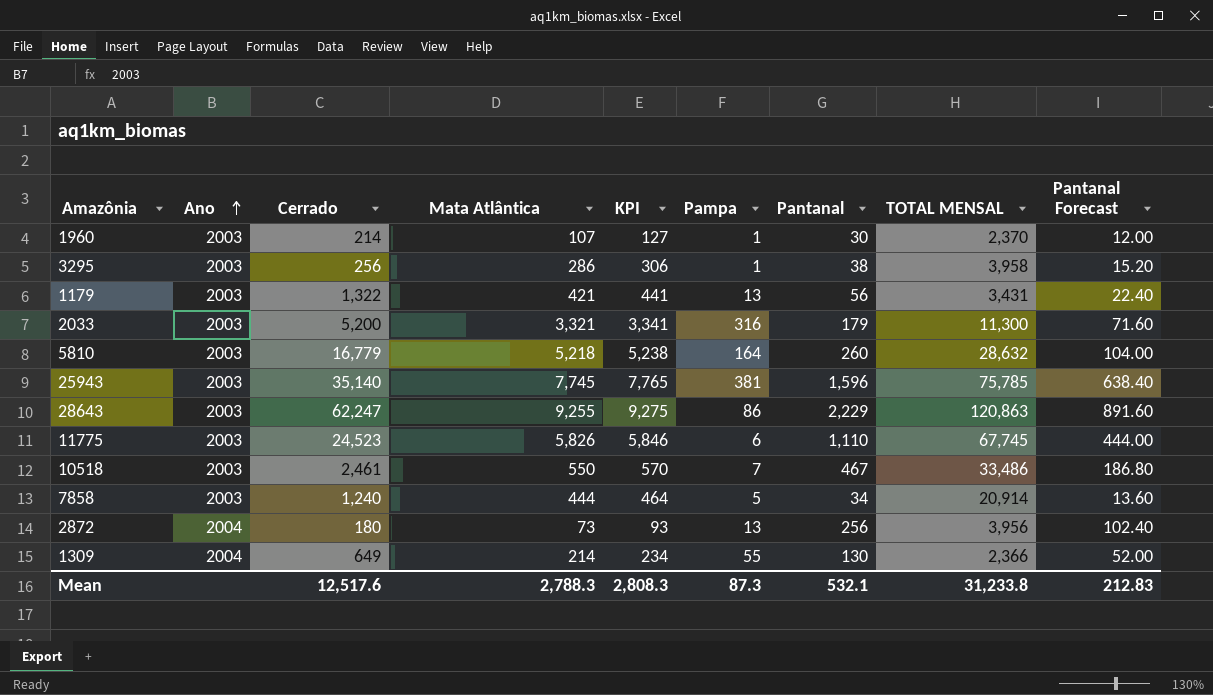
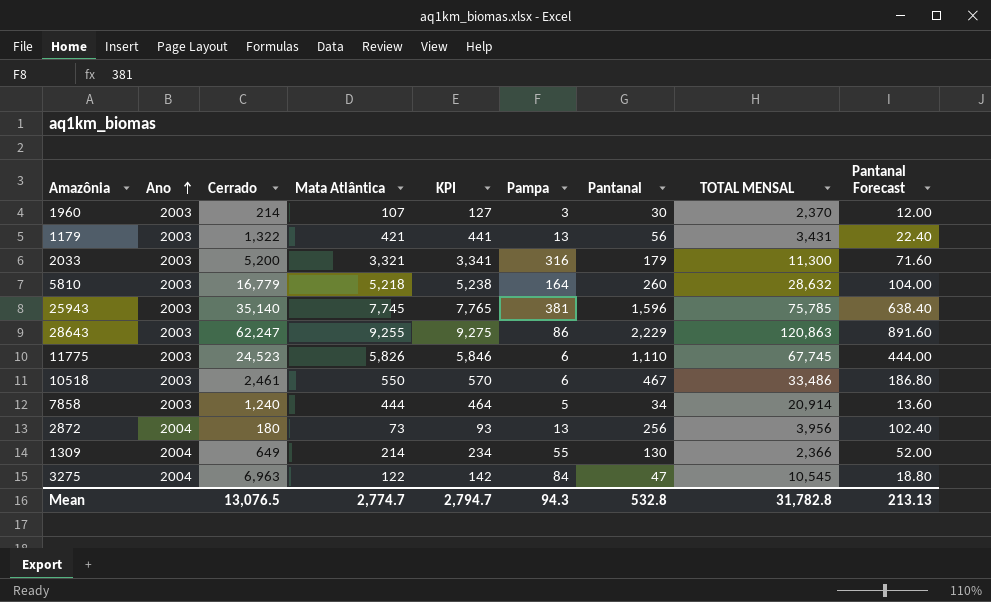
row 3295: 2003 | 256 | 286 | 306 | 1 | 38 | 3,958 | 15.20 -> none
1960 | Pampa: 1 -> 3
10518 | Pampa: 7 -> 6
row 3275: none -> 2004 | 6,963 | 122 | 142 | 84 | 47 | 10,545 | 18.80
Mean | Cerrado: 12,517.6 -> 13,076.5
Mean | Mata Atlântica: 2,788.3 -> 2,774.7
Mean | KPI: 2,808.3 -> 2,794.7
Mean | Pampa: 87.3 -> 94.3
Mean | Pantanal: 532.1 -> 532.8
Mean | TOTAL MENSAL: 31,233.8 -> 31,782.8
Mean | Pantanal Forecast: 212.83 -> 213.13

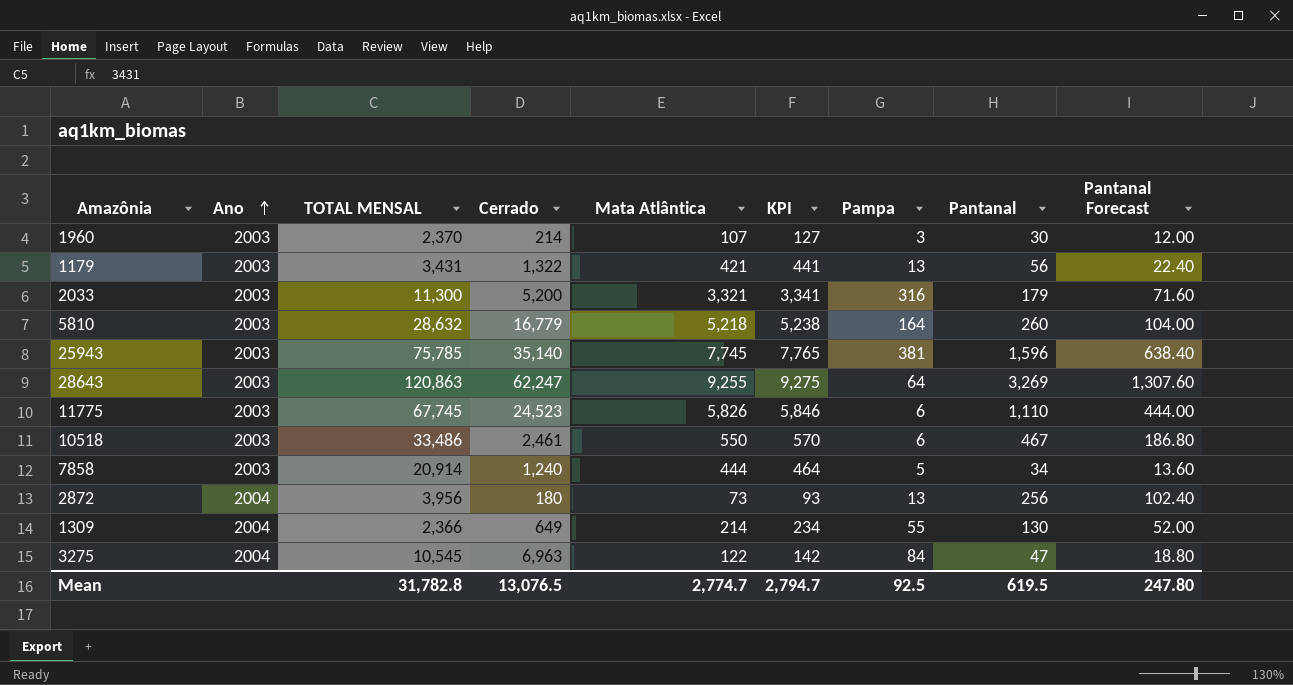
column TOTAL MENSAL | position: 8 -> 3
28643 | Pampa: 86 -> 64
28643 | Pantanal: 2,229 -> 3,269
28643 | Pantanal Forecast: 891.60 -> 1,307.60
Mean | Pampa: 94.3 -> 92.5
Mean | Pantanal: 532.8 -> 619.5
Mean | Pantanal Forecast: 213.13 -> 247.80

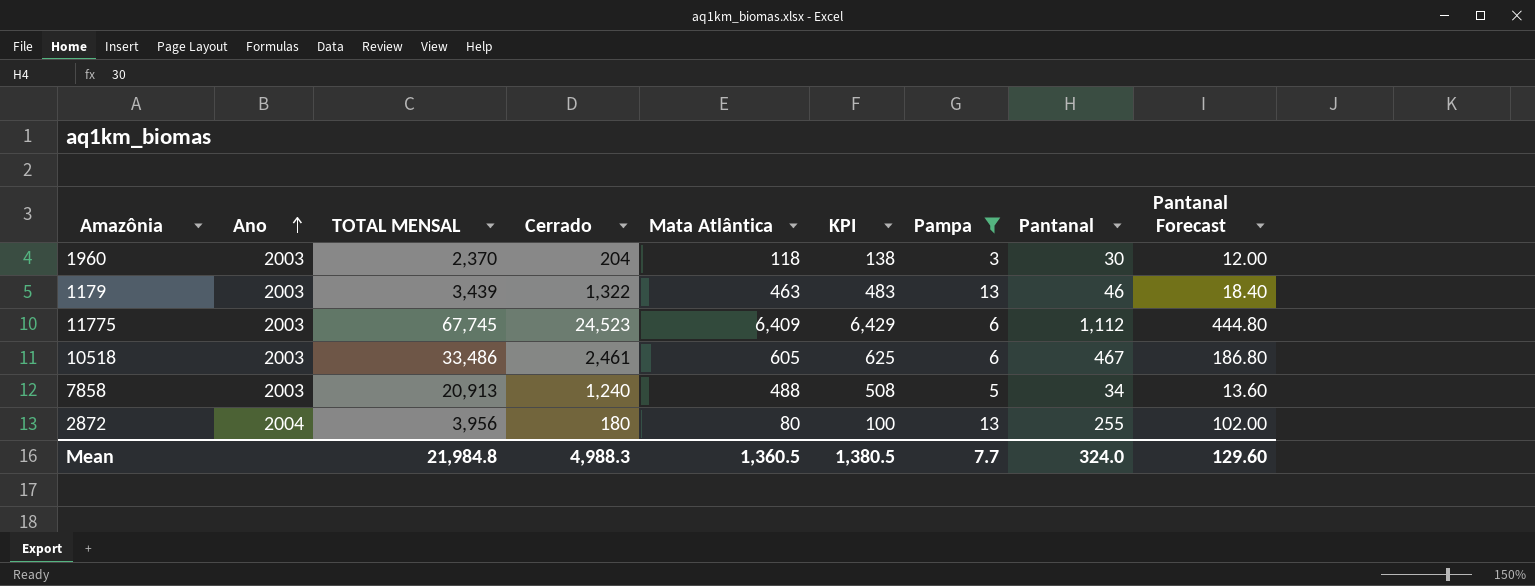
filter: none -> Pampa <= 13
1960 | Cerrado: 214 -> 204
1960 | Mata Atlântica: 107 -> 118
1960 | KPI: 127 -> 138
1179 | TOTAL MENSAL: 3,431 -> 3,439
1179 | Mata Atlântica: 421 -> 463
1179 | KPI: 441 -> 483
1179 | Pantanal: 56 -> 46
1179 | Pantanal Forecast: 22.40 -> 18.40
11775 | Mata Atlântica: 5,826 -> 6,409
11775 | KPI: 5,846 -> 6,429
11775 | Pantanal: 1,110 -> 1,112
11775 | Pantanal Forecast: 444.00 -> 444.80
10518 | Mata Atlântica: 550 -> 605
10518 | KPI: 570 -> 625
7858 | TOTAL MENSAL: 20,914 -> 20,913
7858 | Mata Atlântica: 444 -> 488
7858 | KPI: 464 -> 508
2872 | Mata Atlântica: 73 -> 80
2872 | KPI: 93 -> 100
2872 | Pantanal: 256 -> 255
2872 | Pantanal Forecast: 102.40 -> 102.00
Mean | TOTAL MENSAL: 31,782.8 -> 21,984.8
Mean | Cerrado: 13,076.5 -> 4,988.3
Mean | Mata Atlântica: 2,774.7 -> 1,360.5
Mean | KPI: 2,794.7 -> 1,380.5
Mean | Pampa: 92.5 -> 7.7
Mean | Pantanal: 619.5 -> 324.0
Mean | Pantanal Forecast: 247.80 -> 129.60

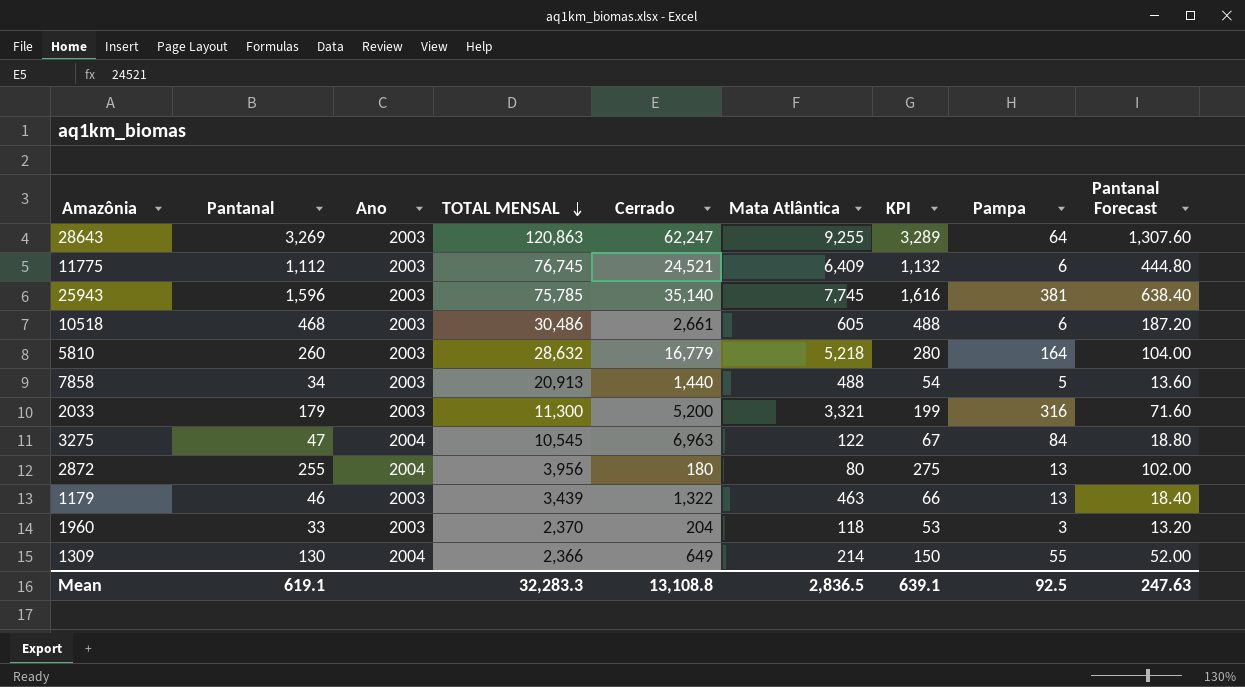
filter: Pampa <= 13 -> none
row order: Ano ascending -> TOTAL MENSAL descending
column Pantanal | position: 8 -> 2
column KPI | formula: [Mata Atlântica] + 20 -> [Pantanal] + 20
11775 | TOTAL MENSAL: 67,745 -> 76,745
11775 | Cerrado: 24,523 -> 24,521
10518 | Pantanal: 467 -> 468
10518 | TOTAL MENSAL: 33,486 -> 30,486
10518 | Cerrado: 2,461 -> 2,661
10518 | Pantanal Forecast: 186.80 -> 187.20
7858 | Cerrado: 1,240 -> 1,440
1960 | Pantanal: 30 -> 33
1960 | Pantanal Forecast: 12.00 -> 13.20
Mean | Pantanal: 324.0 -> 619.1
Mean | TOTAL MENSAL: 21,984.8 -> 32,283.3
Mean | Cerrado: 4,988.3 -> 13,108.8
Mean | Mata Atlântica: 1,360.5 -> 2,836.5
Mean | KPI: 1,380.5 -> 639.1
Mean | Pampa: 7.7 -> 92.5
Mean | Pantanal Forecast: 129.60 -> 247.63

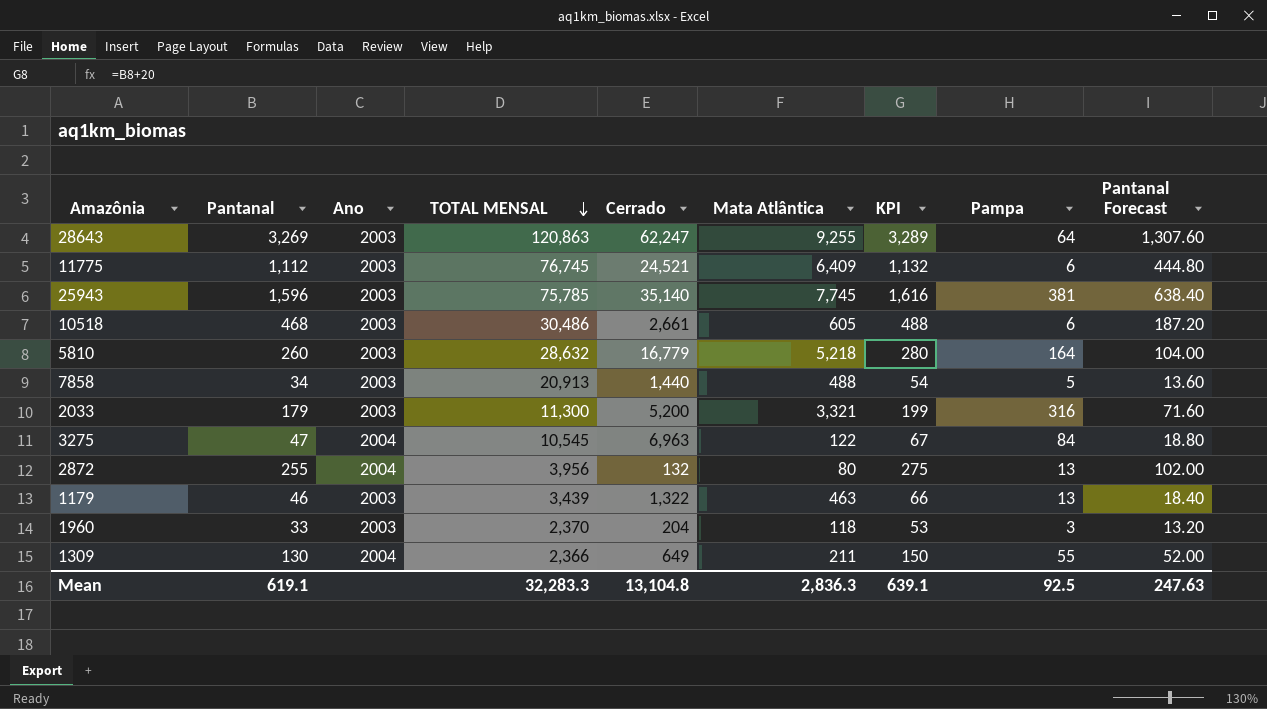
2872 | Cerrado: 180 -> 132
1309 | Mata Atlântica: 214 -> 211
Mean | Cerrado: 13,108.8 -> 13,104.8
Mean | Mata Atlântica: 2,836.5 -> 2,836.3

